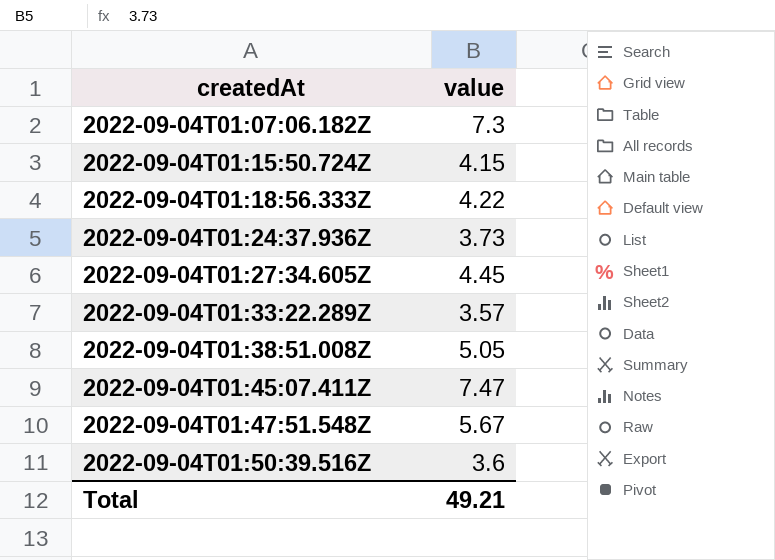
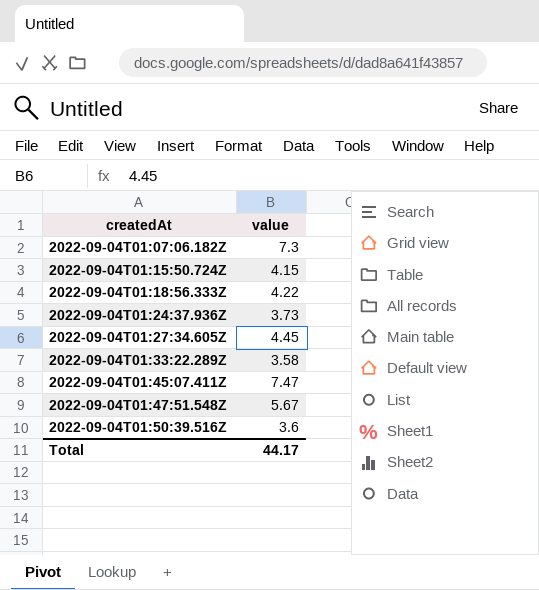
row 2022-09-04T01:38:51.008Z: 5.05 -> none
2022-09-04T01:33:22.289Z | value: 3.57 -> 3.58
Total | value: 49.21 -> 44.17

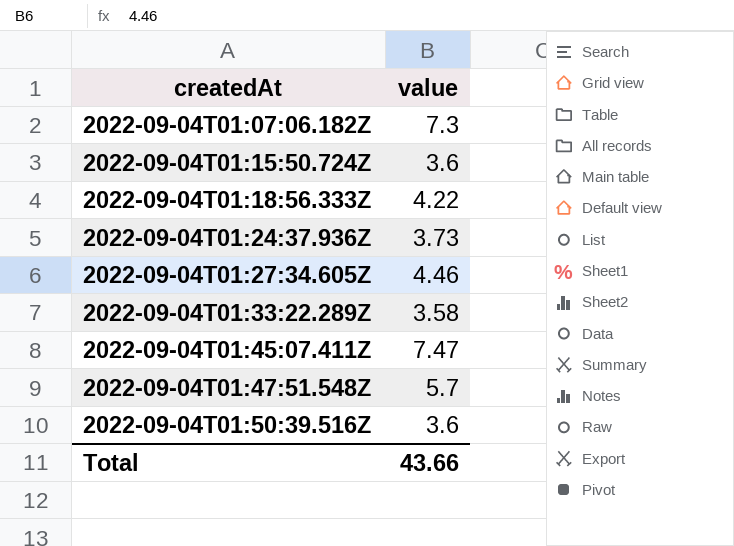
2022-09-04T01:15:50.724Z | value: 4.15 -> 3.6
2022-09-04T01:27:34.605Z | value: 4.45 -> 4.46
2022-09-04T01:47:51.548Z | value: 5.67 -> 5.7
Total | value: 44.17 -> 43.66

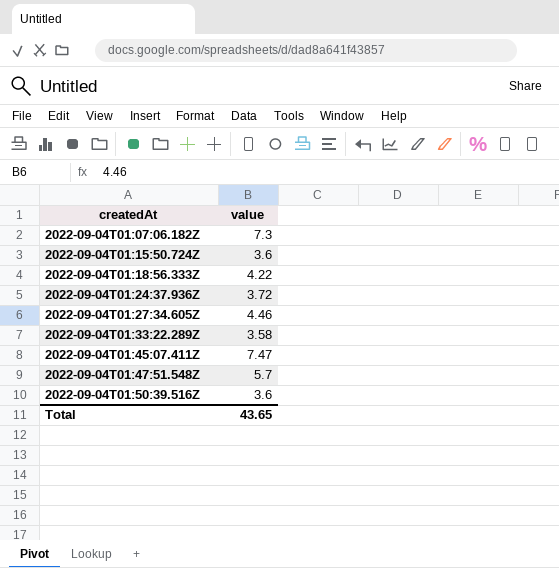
2022-09-04T01:24:37.936Z | value: 3.73 -> 3.72
Total | value: 43.66 -> 43.65

